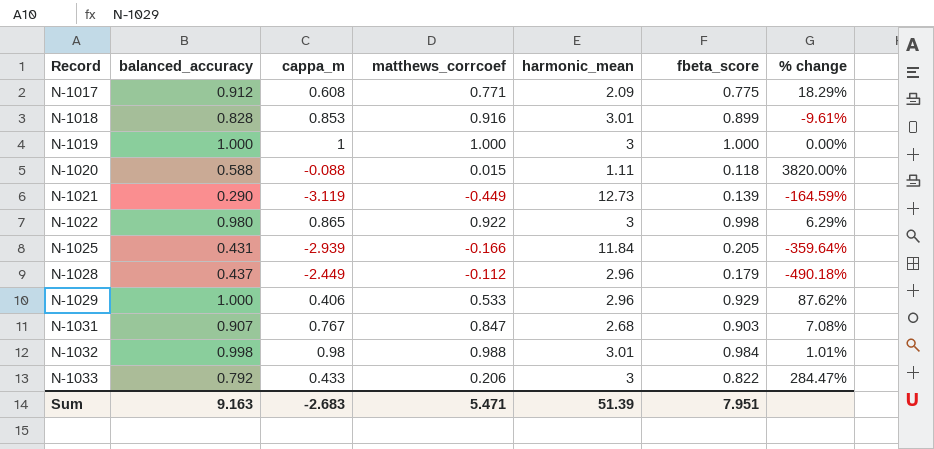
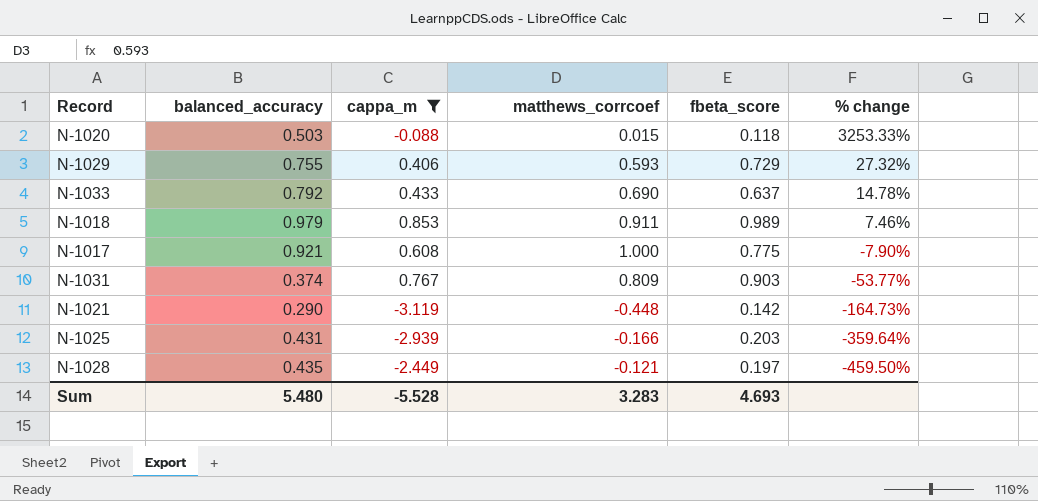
filter: none -> cappa_m <= 0.853
row order: Record ascending -> % change descending
column harmonic_mean | position: 5 -> none
N-1020 | balanced_accuracy: 0.588 -> 0.503
N-1020 | % change: 3820.00% -> 3253.33%
N-1029 | balanced_accuracy: 1.000 -> 0.755
N-1029 | matthews_corrcoef: 0.533 -> 0.593
N-1029 | fbeta_score: 0.929 -> 0.729
N-1029 | % change: 87.62% -> 27.32%
N-1033 | matthews_corrcoef: 0.206 -> 0.690
N-1033 | fbeta_score: 0.822 -> 0.637
N-1033 | % change: 284.47% -> 14.78%
N-1018 | balanced_accuracy: 0.828 -> 0.979
N-1018 | matthews_corrcoef: 0.916 -> 0.911
N-1018 | fbeta_score: 0.899 -> 0.989
N-1018 | % change: -9.61% -> 7.46%
N-1017 | balanced_accuracy: 0.912 -> 0.921
N-1017 | matthews_corrcoef: 0.771 -> 1.000
N-1017 | % change: 18.29% -> -7.90%
N-1031 | balanced_accuracy: 0.907 -> 0.374
N-1031 | matthews_corrcoef: 0.847 -> 0.809
N-1031 | % change: 7.08% -> -53.77%
N-1021 | matthews_corrcoef: -0.449 -> -0.448
N-1021 | fbeta_score: 0.139 -> 0.142
N-1021 | % change: -164.59% -> -164.73%
N-1025 | fbeta_score: 0.205 -> 0.203
N-1028 | balanced_accuracy: 0.437 -> 0.435
N-1028 | matthews_corrcoef: -0.112 -> -0.121
N-1028 | fbeta_score: 0.179 -> 0.197
N-1028 | % change: -490.18% -> -459.50%
Sum | balanced_accuracy: 9.163 -> 5.480
Sum | cappa_m: -2.683 -> -5.528
Sum | matthews_corrcoef: 5.471 -> 3.283
Sum | fbeta_score: 7.951 -> 4.693

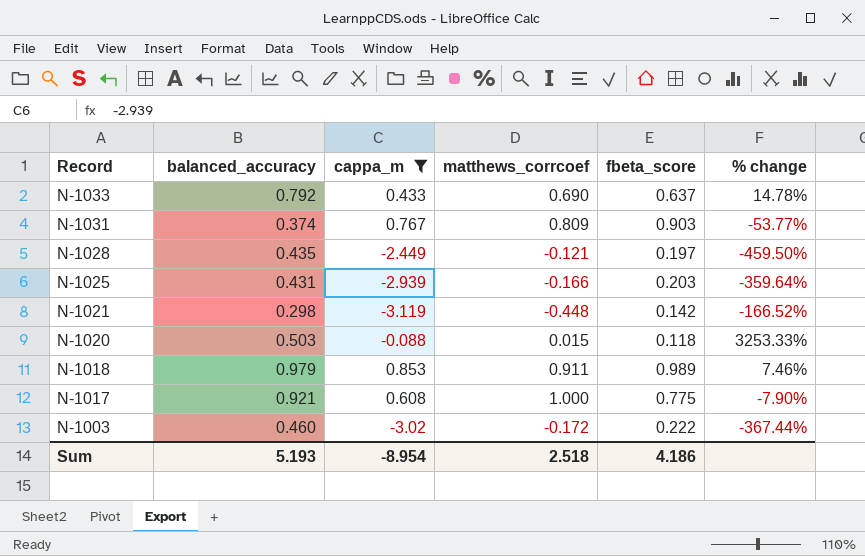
row order: % change descending -> Record descending
row N-1029: 0.755 | 0.406 | 0.593 | 0.729 | 27.32% -> none
N-1021 | balanced_accuracy: 0.290 -> 0.298
N-1021 | % change: -164.73% -> -166.52%
row N-1003: none -> 0.460 | -3.02 | -0.172 | 0.222 | -367.44%
Sum | balanced_accuracy: 5.480 -> 5.193
Sum | cappa_m: -5.528 -> -8.954
Sum | matthews_corrcoef: 3.283 -> 2.518
Sum | fbeta_score: 4.693 -> 4.186

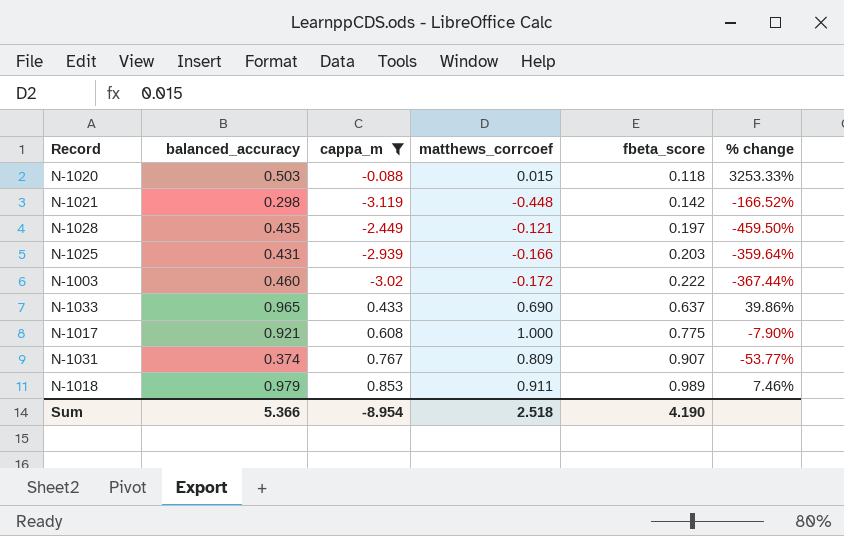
row order: Record descending -> fbeta_score ascending
N-1033 | balanced_accuracy: 0.792 -> 0.965
N-1033 | % change: 14.78% -> 39.86%
N-1031 | fbeta_score: 0.903 -> 0.907
Sum | balanced_accuracy: 5.193 -> 5.366
Sum | fbeta_score: 4.186 -> 4.190

